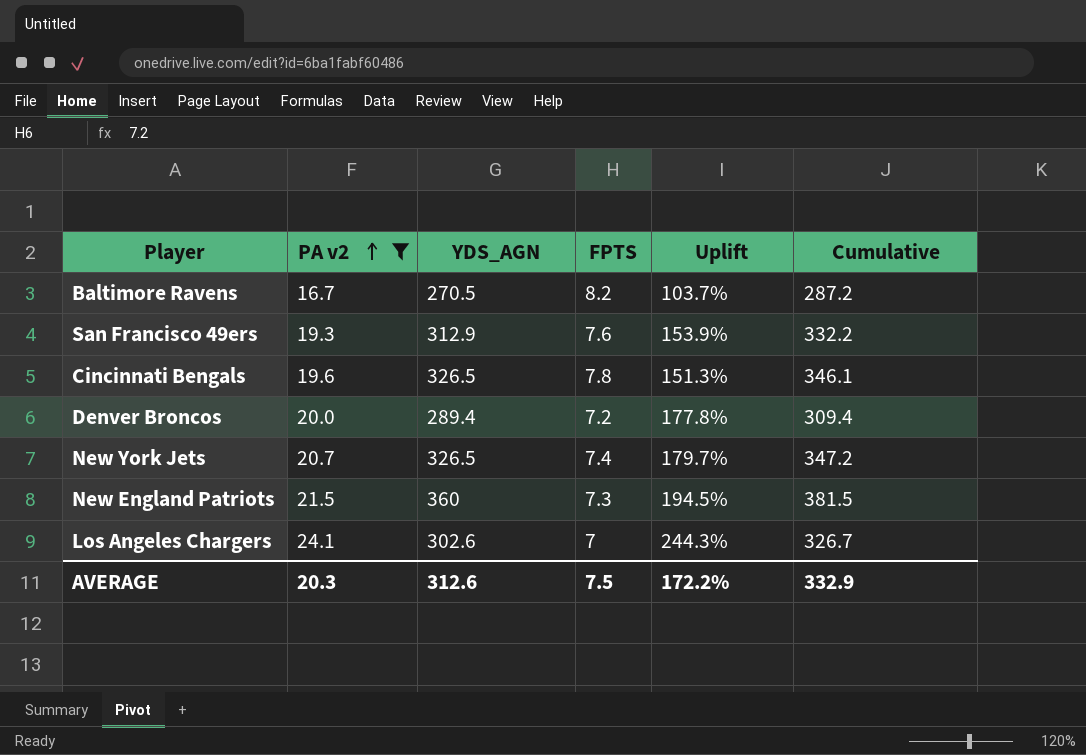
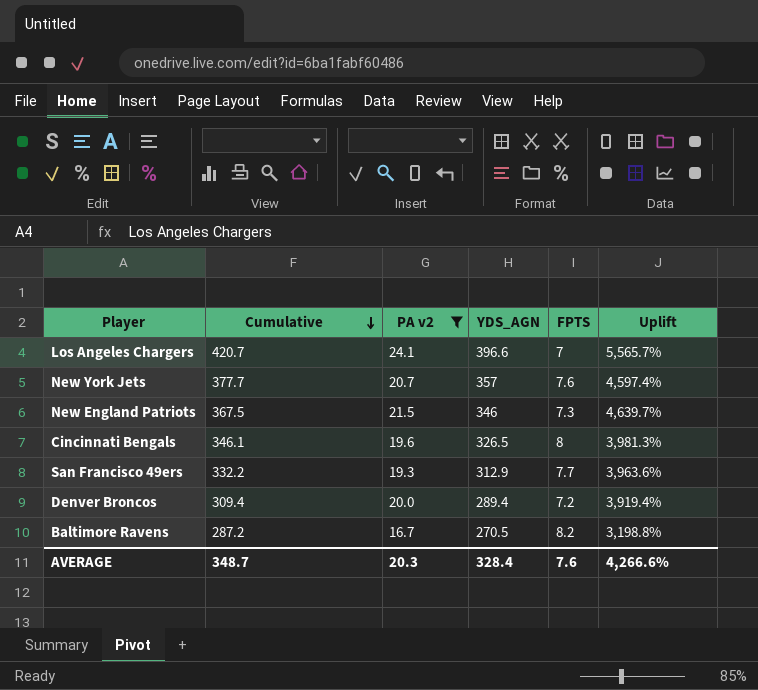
row order: PA v2 ascending -> Cumulative descending
column Cumulative | position: 6 -> 2
column Uplift | formula: ([PA v2] - [FPTS]) / [FPTS] -> ([YDS_AGN] - [FPTS]) / [FPTS]
Los Angeles Chargers | Cumulative: 326.7 -> 420.7
Los Angeles Chargers | YDS_AGN: 302.6 -> 396.6
New York Jets | Cumulative: 347.2 -> 377.7
New York Jets | YDS_AGN: 326.5 -> 357
New York Jets | FPTS: 7.4 -> 7.6
New England Patriots | Cumulative: 381.5 -> 367.5
New England Patriots | YDS_AGN: 360 -> 346
Cincinnati Bengals | FPTS: 7.8 -> 8
San Francisco 49ers | FPTS: 7.6 -> 7.7
AVERAGE | Cumulative: 332.9 -> 348.7
AVERAGE | YDS_AGN: 312.6 -> 328.4
AVERAGE | FPTS: 7.5 -> 7.6
AVERAGE | Uplift: 172.2% -> 4,266.6%

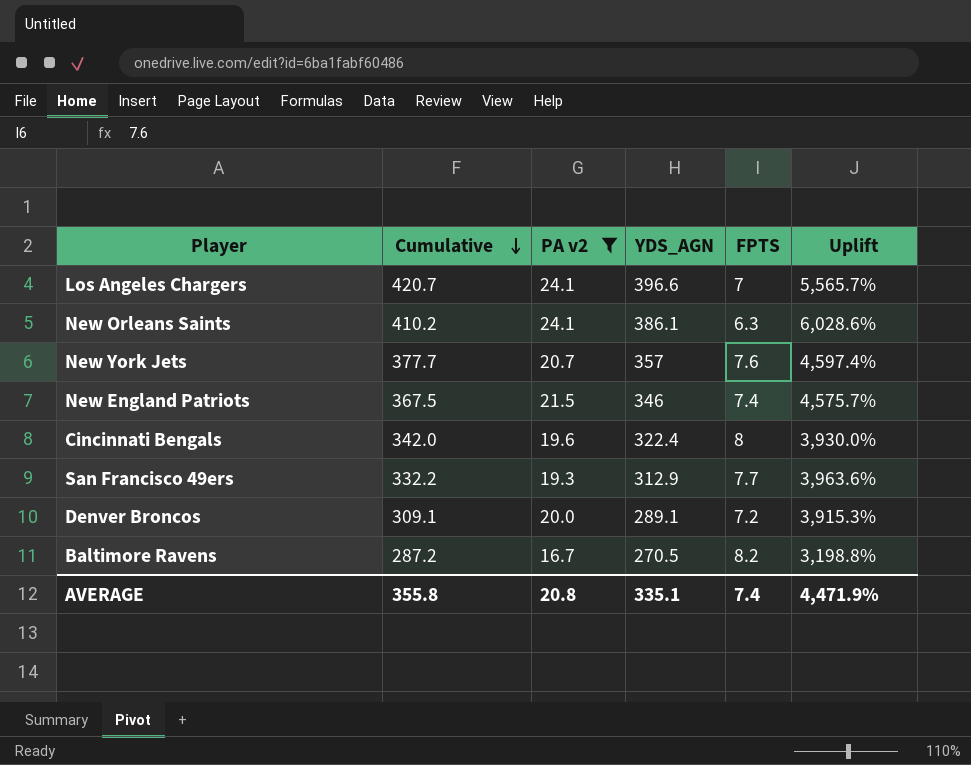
row New Orleans Saints: none -> 410.2 | 24.1 | 386.1 | 6.3 | 6,028.6%
New England Patriots | FPTS: 7.3 -> 7.4
New England Patriots | Uplift: 4,639.7% -> 4,575.7%
Cincinnati Bengals | Cumulative: 346.1 -> 342.0
Cincinnati Bengals | YDS_AGN: 326.5 -> 322.4
Cincinnati Bengals | Uplift: 3,981.3% -> 3,930.0%
Denver Broncos | Cumulative: 309.4 -> 309.1
Denver Broncos | YDS_AGN: 289.4 -> 289.1
Denver Broncos | Uplift: 3,919.4% -> 3,915.3%
AVERAGE | Cumulative: 348.7 -> 355.8
AVERAGE | PA v2: 20.3 -> 20.8
AVERAGE | YDS_AGN: 328.4 -> 335.1
AVERAGE | FPTS: 7.6 -> 7.4
AVERAGE | Uplift: 4,266.6% -> 4,471.9%

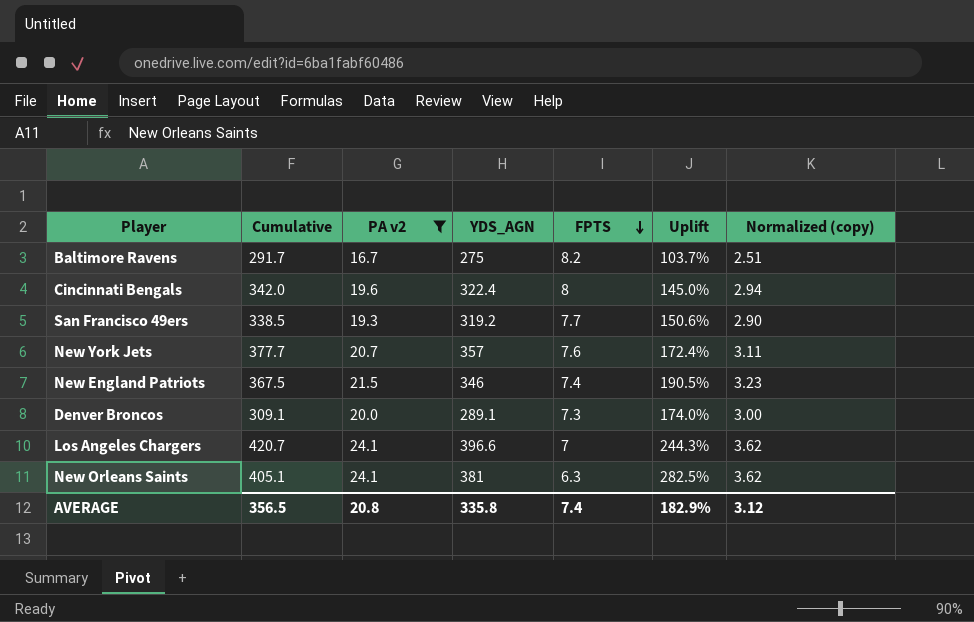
row order: Cumulative descending -> FPTS descending
column Uplift | formula: ([YDS_AGN] - [FPTS]) / [FPTS] -> ([PA v2] - [FPTS]) / [FPTS]
column Normalized (copy) | formula: none -> [PA v2] * 0.15
Baltimore Ravens | Cumulative: 287.2 -> 291.7
Baltimore Ravens | YDS_AGN: 270.5 -> 275
San Francisco 49ers | Cumulative: 332.2 -> 338.5
San Francisco 49ers | YDS_AGN: 312.9 -> 319.2
Denver Broncos | FPTS: 7.2 -> 7.3
New Orleans Saints | Cumulative: 410.2 -> 405.1
New Orleans Saints | YDS_AGN: 386.1 -> 381
AVERAGE | Cumulative: 355.8 -> 356.5
AVERAGE | YDS_AGN: 335.1 -> 335.8
AVERAGE | Uplift: 4,471.9% -> 182.9%

